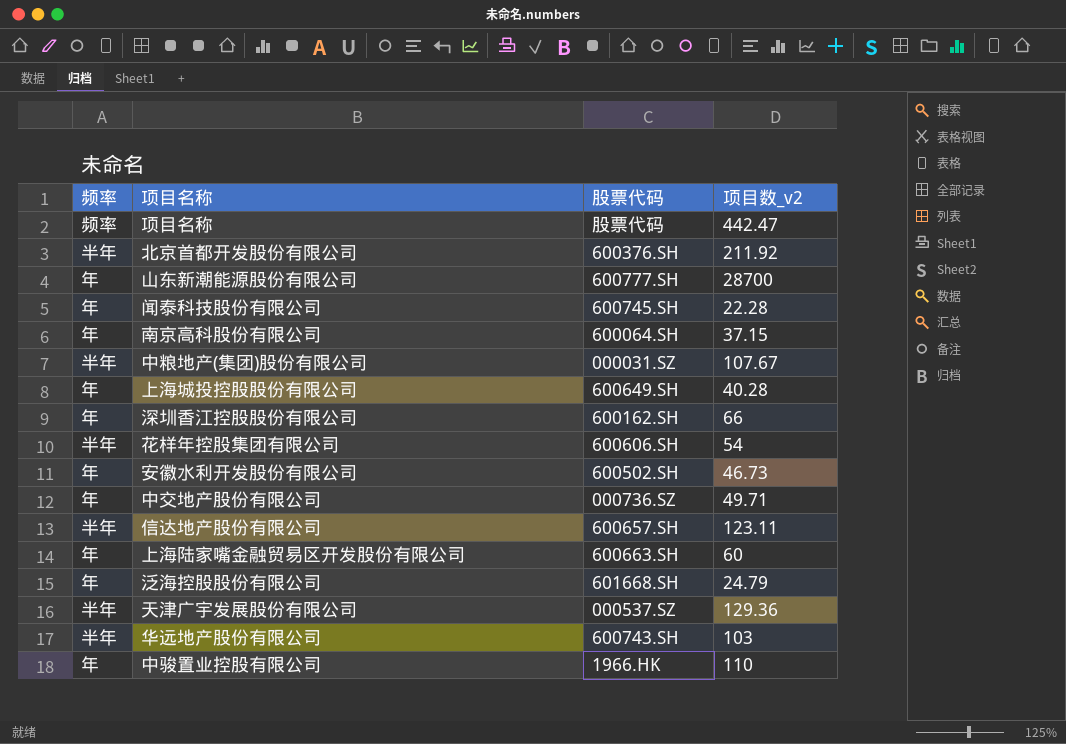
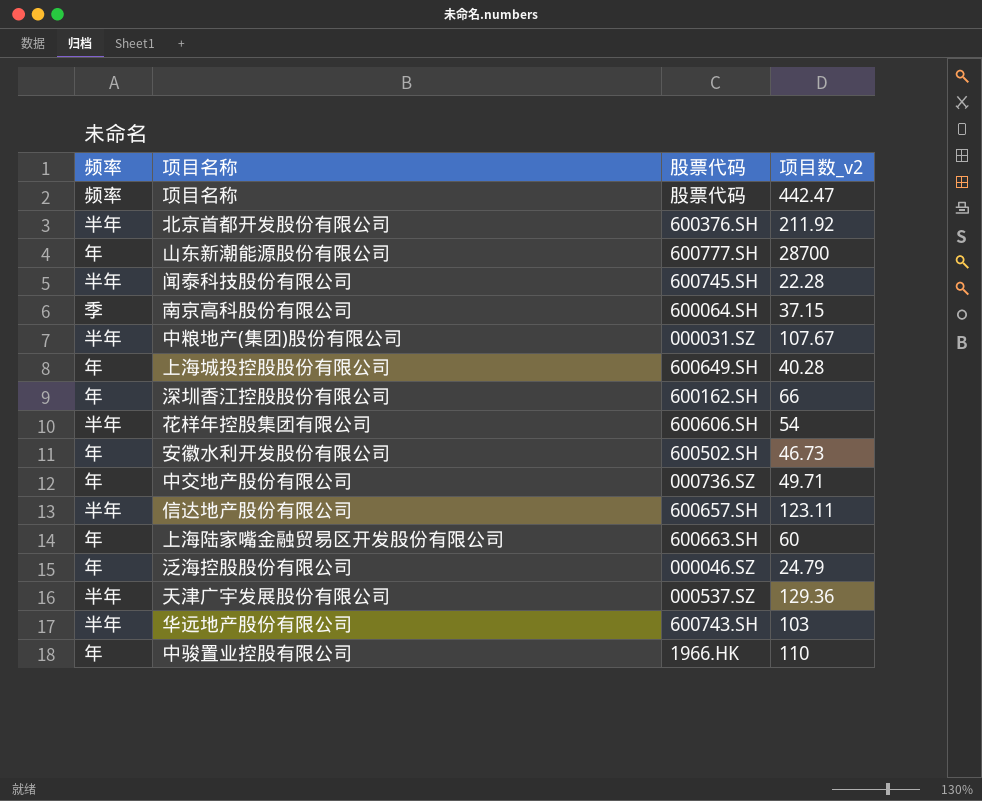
闻泰科技股份有限公司 | 频率: 年 -> 半年
南京高科股份有限公司 | 频率: 年 -> 季
泛海控股股份有限公司 | 股票代码: 601668.SH -> 000046.SZ

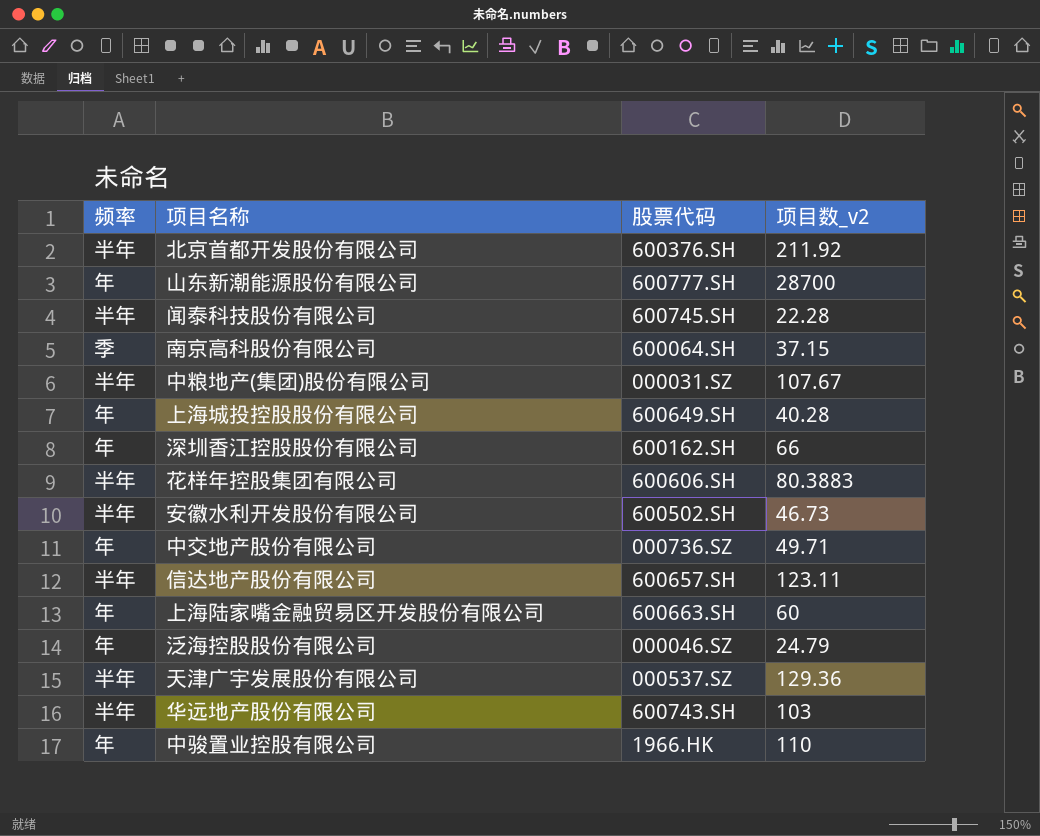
row 项目名称: 频率 | 股票代码 | 442.47 -> none
花样年控股集团有限公司 | 项目数_v2: 54 -> 80.3883
安徽水利开发股份有限公司 | 频率: 年 -> 半年

